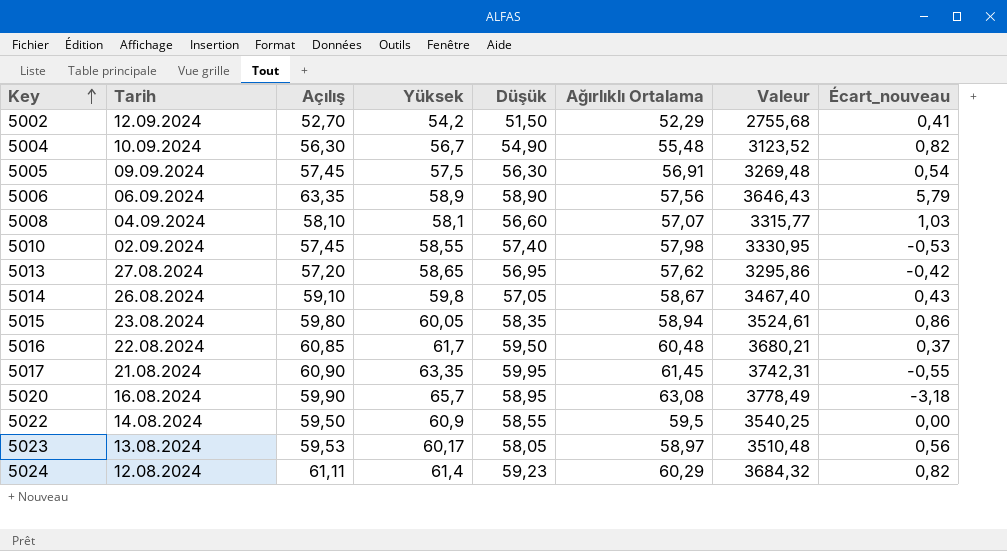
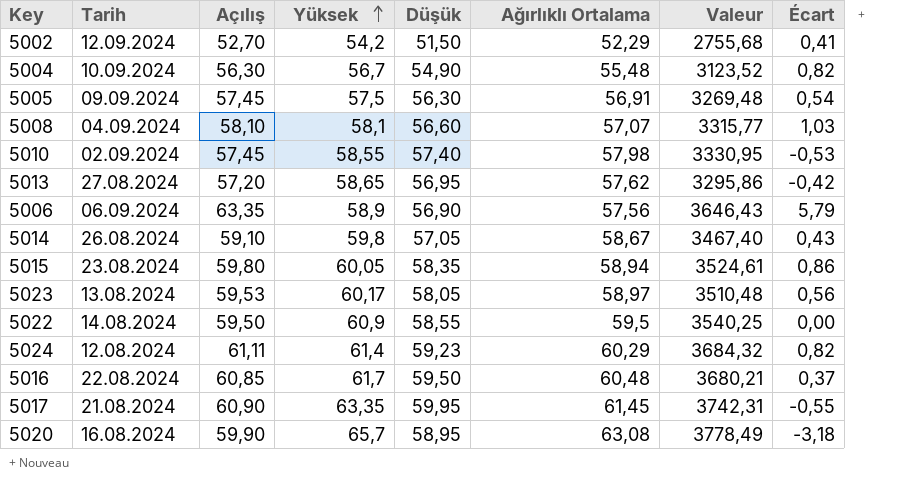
row order: Key ascending -> Yüksek ascending
column name: Écart_nouveau -> Écart
5006 | Düşük: 58,90 -> 56,90

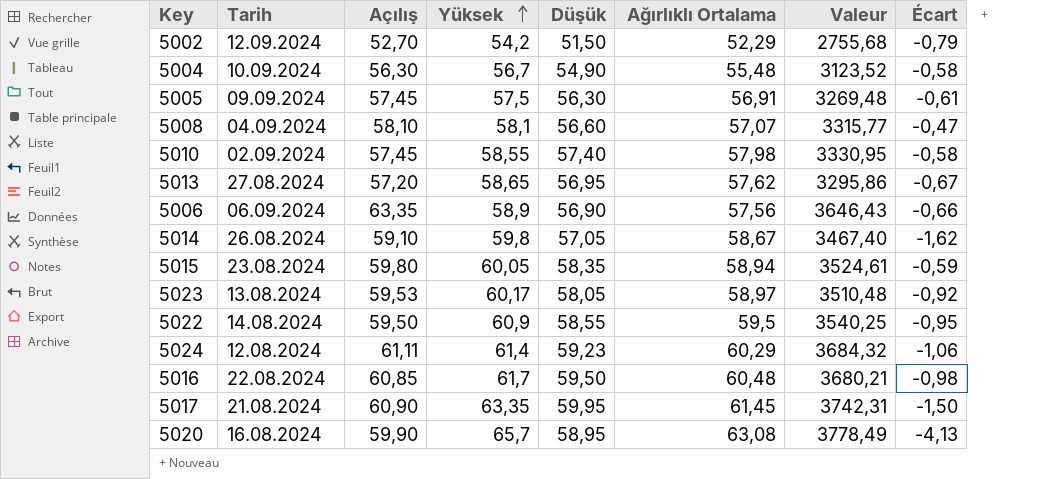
column Écart | formula: [Açılış] - [Ağırlıklı Ortalama] -> [Düşük] - [Ağırlıklı Ortalama]

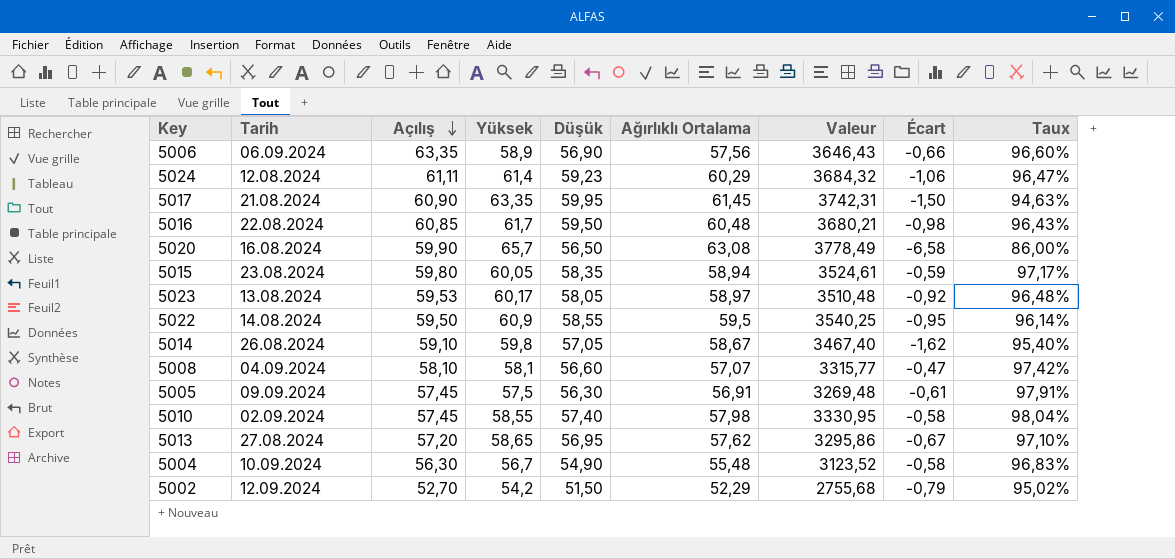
row order: Yüksek ascending -> Açılış descending
column Taux | formula: none -> [Düşük] / [Yüksek]
5020 | Düşük: 58,95 -> 56,50
5020 | Écart: -4,13 -> -6,58

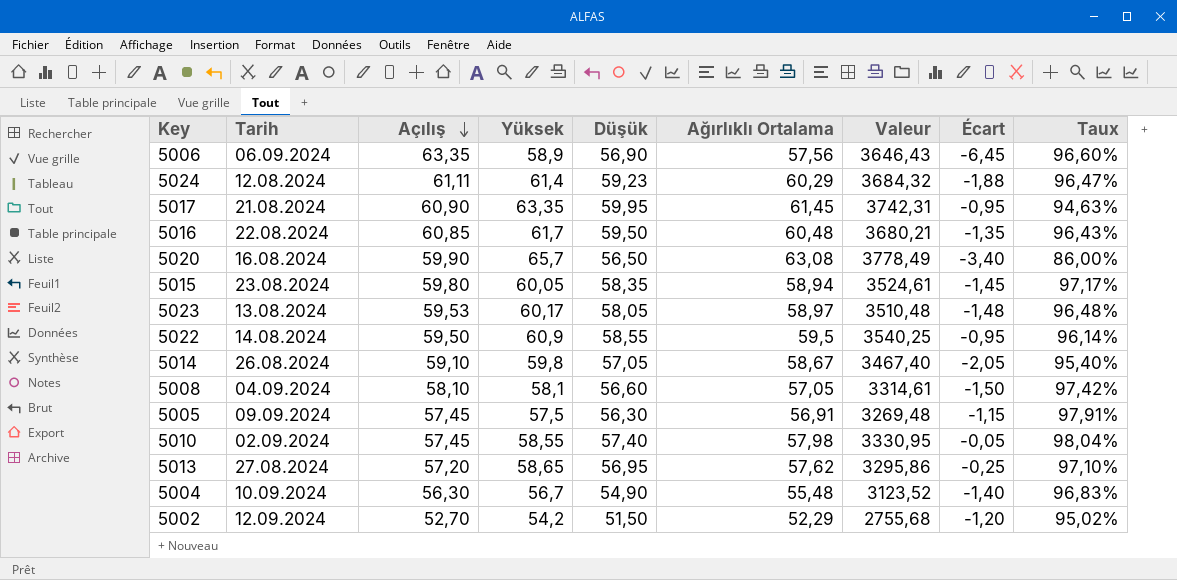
column Écart | formula: [Düşük] - [Ağırlıklı Ortalama] -> [Düşük] - [Açılış]
5008 | Ağırlıklı Ortalama: 57,07 -> 57,05
5008 | Valeur: 3315,77 -> 3314,61

